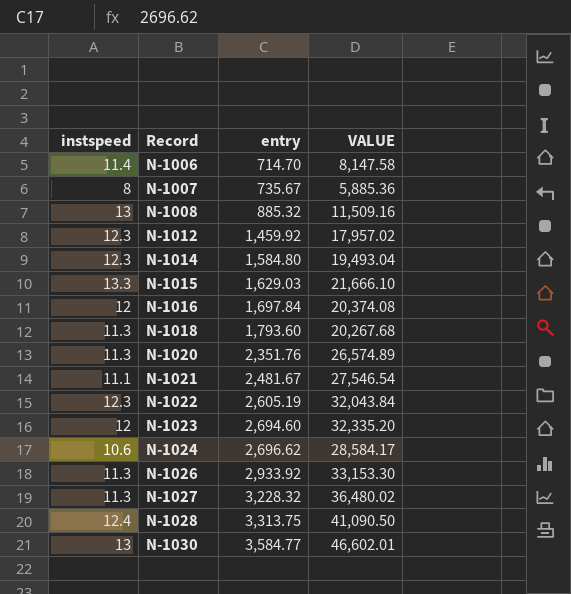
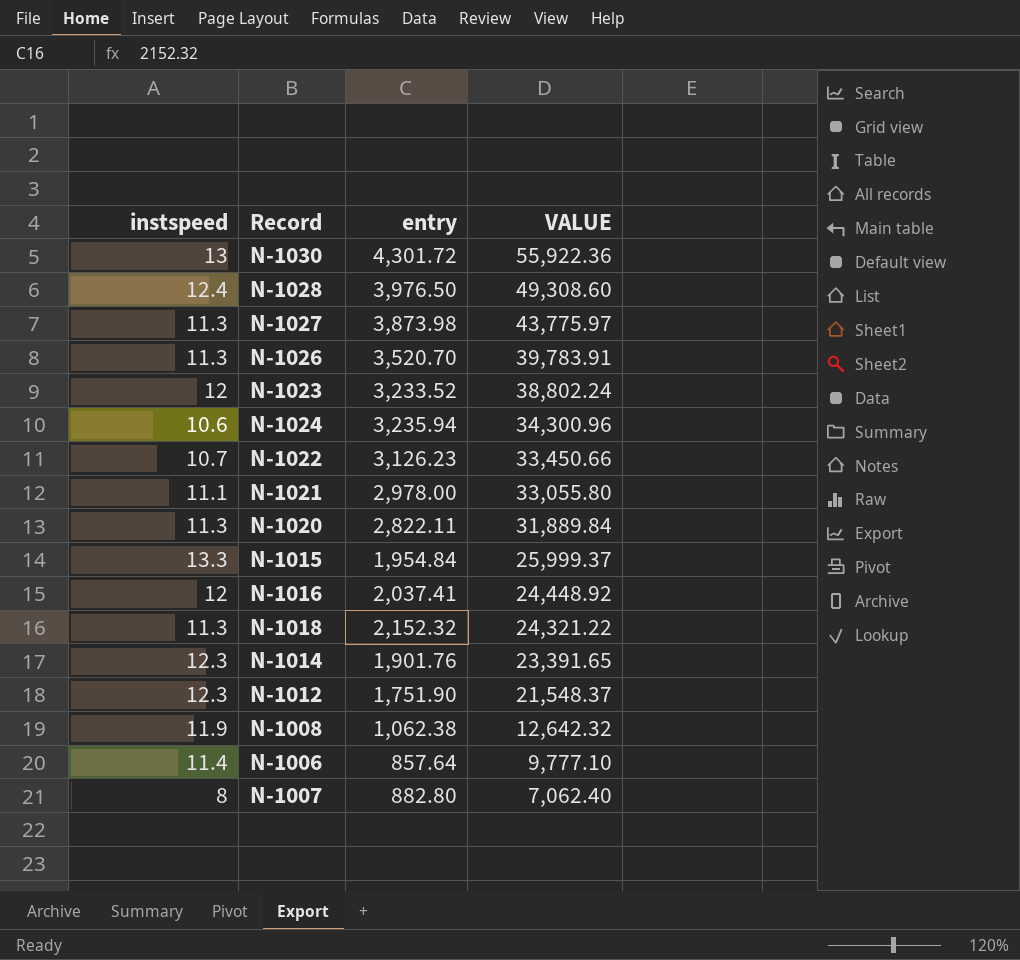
row order: Record ascending -> VALUE descending
N-1030 | entry: 3,584.77 -> 4,301.72
N-1030 | VALUE: 46,602.01 -> 55,922.36
N-1028 | entry: 3,313.75 -> 3,976.50
N-1028 | VALUE: 41,090.50 -> 49,308.60
N-1027 | entry: 3,228.32 -> 3,873.98
N-1027 | VALUE: 36,480.02 -> 43,775.97
N-1026 | entry: 2,933.92 -> 3,520.70
N-1026 | VALUE: 33,153.30 -> 39,783.91
N-1023 | entry: 2,694.60 -> 3,233.52
N-1023 | VALUE: 32,335.20 -> 38,802.24
N-1024 | entry: 2,696.62 -> 3,235.94
N-1024 | VALUE: 28,584.17 -> 34,300.96
N-1022 | instspeed: 12.3 -> 10.7
N-1022 | entry: 2,605.19 -> 3,126.23
N-1022 | VALUE: 32,043.84 -> 33,450.66
N-1021 | entry: 2,481.67 -> 2,978.00
N-1021 | VALUE: 27,546.54 -> 33,055.80
N-1020 | entry: 2,351.76 -> 2,822.11
N-1020 | VALUE: 26,574.89 -> 31,889.84
N-1015 | entry: 1,629.03 -> 1,954.84
N-1015 | VALUE: 21,666.10 -> 25,999.37
N-1016 | entry: 1,697.84 -> 2,037.41
N-1016 | VALUE: 20,374.08 -> 24,448.92
N-1018 | entry: 1,793.60 -> 2,152.32
N-1018 | VALUE: 20,267.68 -> 24,321.22
N-1014 | entry: 1,584.80 -> 1,901.76
N-1014 | VALUE: 19,493.04 -> 23,391.65
N-1012 | entry: 1,459.92 -> 1,751.90
N-1012 | VALUE: 17,957.02 -> 21,548.37
N-1008 | instspeed: 13 -> 11.9
N-1008 | entry: 885.32 -> 1,062.38
N-1008 | VALUE: 11,509.16 -> 12,642.32
N-1006 | entry: 714.70 -> 857.64
N-1006 | VALUE: 8,147.58 -> 9,777.10
N-1007 | entry: 735.67 -> 882.80
N-1007 | VALUE: 5,885.36 -> 7,062.40

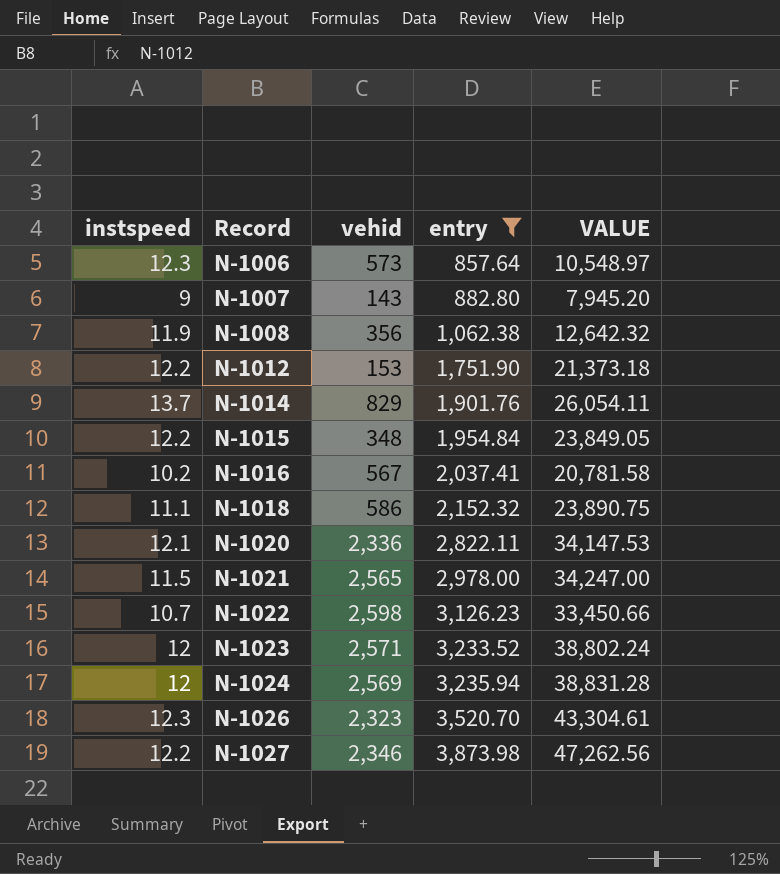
filter: none -> entry <= 3,873.98
row order: VALUE descending -> Record ascending
column vehid | position: none -> 3
N-1006 | instspeed: 11.4 -> 12.3
N-1006 | VALUE: 9,777.10 -> 10,548.97
N-1007 | instspeed: 8 -> 9
N-1007 | VALUE: 7,062.40 -> 7,945.20
N-1012 | instspeed: 12.3 -> 12.2
N-1012 | VALUE: 21,548.37 -> 21,373.18
N-1014 | instspeed: 12.3 -> 13.7
N-1014 | VALUE: 23,391.65 -> 26,054.11
N-1015 | instspeed: 13.3 -> 12.2
N-1015 | VALUE: 25,999.37 -> 23,849.05
N-1016 | instspeed: 12 -> 10.2
N-1016 | VALUE: 24,448.92 -> 20,781.58
N-1018 | instspeed: 11.3 -> 11.1
N-1018 | VALUE: 24,321.22 -> 23,890.75
N-1020 | instspeed: 11.3 -> 12.1
N-1020 | VALUE: 31,889.84 -> 34,147.53
N-1021 | instspeed: 11.1 -> 11.5
N-1021 | VALUE: 33,055.80 -> 34,247.00
N-1024 | instspeed: 10.6 -> 12
N-1024 | VALUE: 34,300.96 -> 38,831.28
N-1026 | instspeed: 11.3 -> 12.3
N-1026 | VALUE: 39,783.91 -> 43,304.61
N-1027 | instspeed: 11.3 -> 12.2
N-1027 | VALUE: 43,775.97 -> 47,262.56

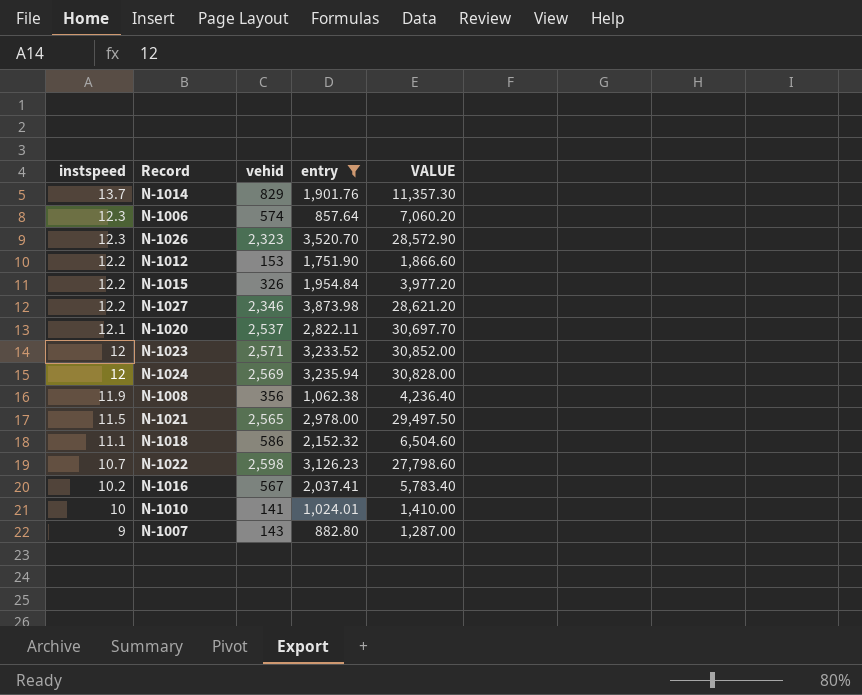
row order: Record ascending -> instspeed descending
column VALUE | formula: [instspeed] * [entry] -> [instspeed] * [vehid]
N-1006 | vehid: 573 -> 574
N-1015 | vehid: 348 -> 326
N-1020 | vehid: 2,336 -> 2,537
row N-1010: none -> 10 | 141 | 1,024.01 | 1,410.00

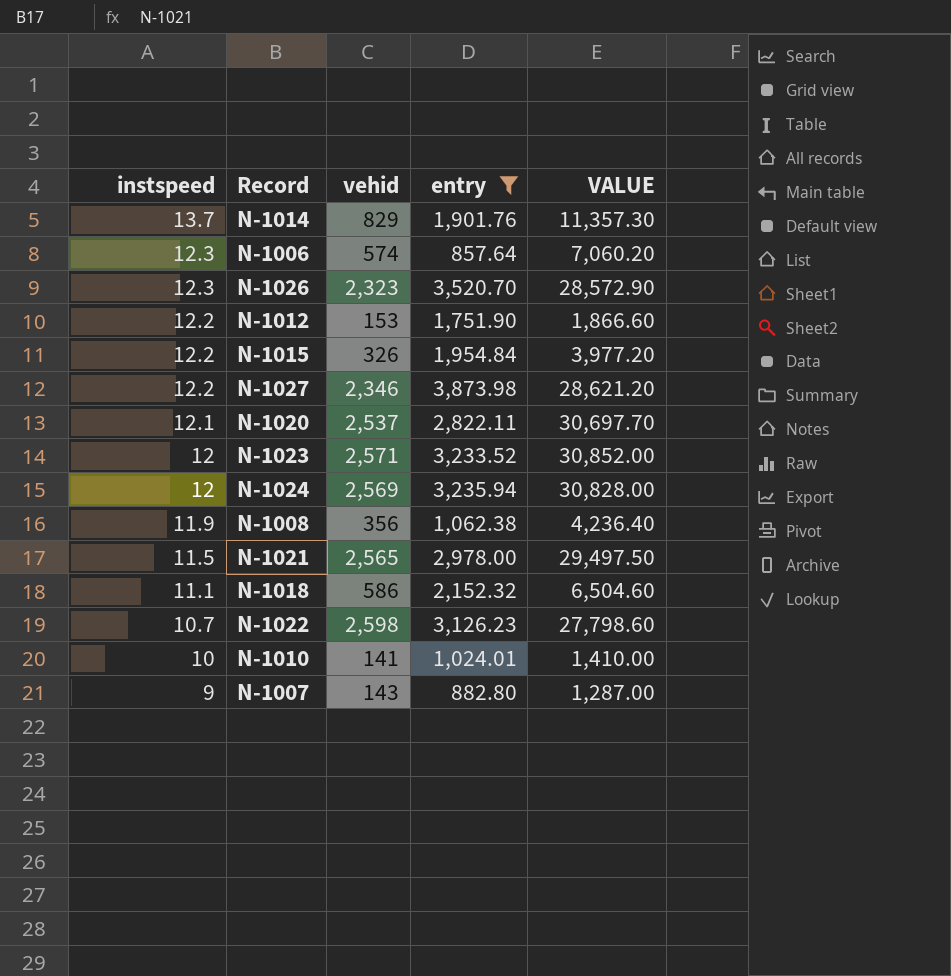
row N-1016: 10.2 | 567 | 2,037.41 | 5,783.40 -> none

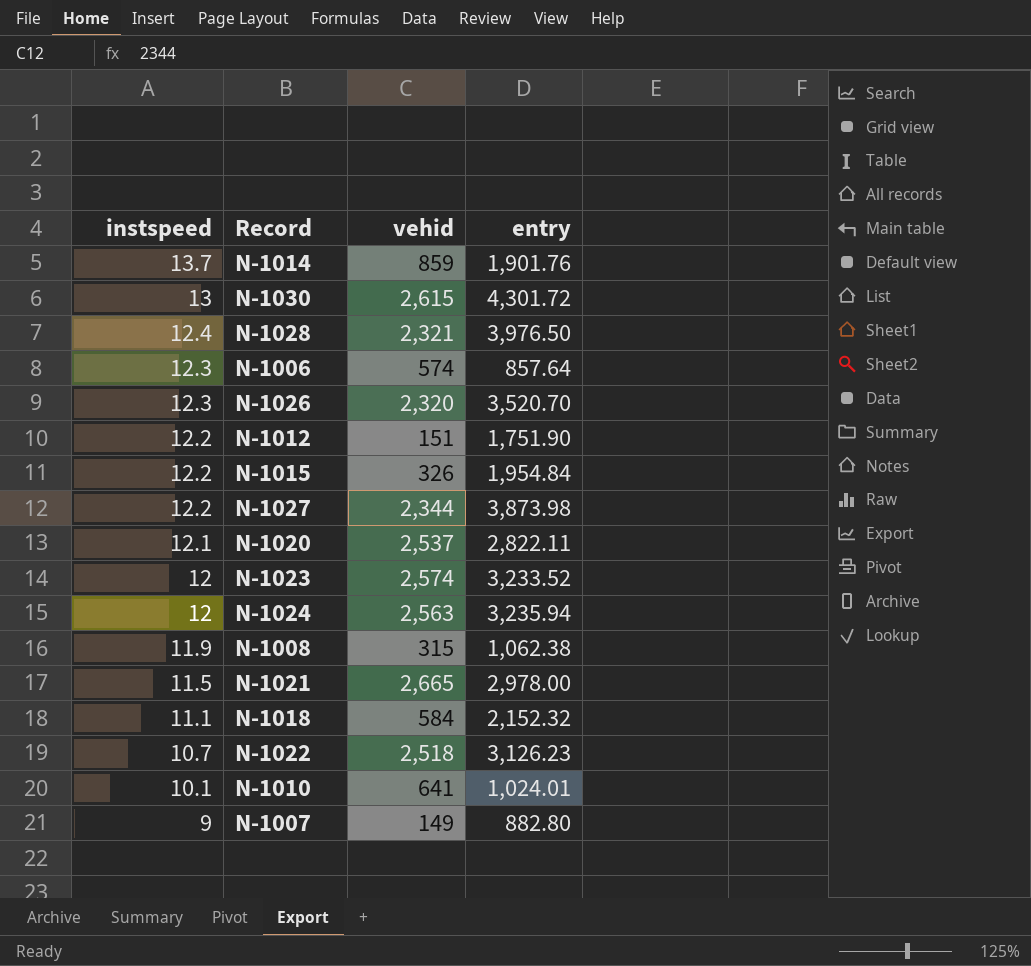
filter: entry <= 3,873.98 -> none
column VALUE | formula: [instspeed] * [vehid] -> none
N-1014 | vehid: 829 -> 859
N-1026 | vehid: 2,323 -> 2,320
N-1012 | vehid: 153 -> 151
N-1027 | vehid: 2,346 -> 2,344
N-1023 | vehid: 2,571 -> 2,574
N-1024 | vehid: 2,569 -> 2,563
N-1008 | vehid: 356 -> 315
N-1021 | vehid: 2,565 -> 2,665
N-1018 | vehid: 586 -> 584
N-1022 | vehid: 2,598 -> 2,518
N-1010 | instspeed: 10 -> 10.1
N-1010 | vehid: 141 -> 641
N-1007 | vehid: 143 -> 149

